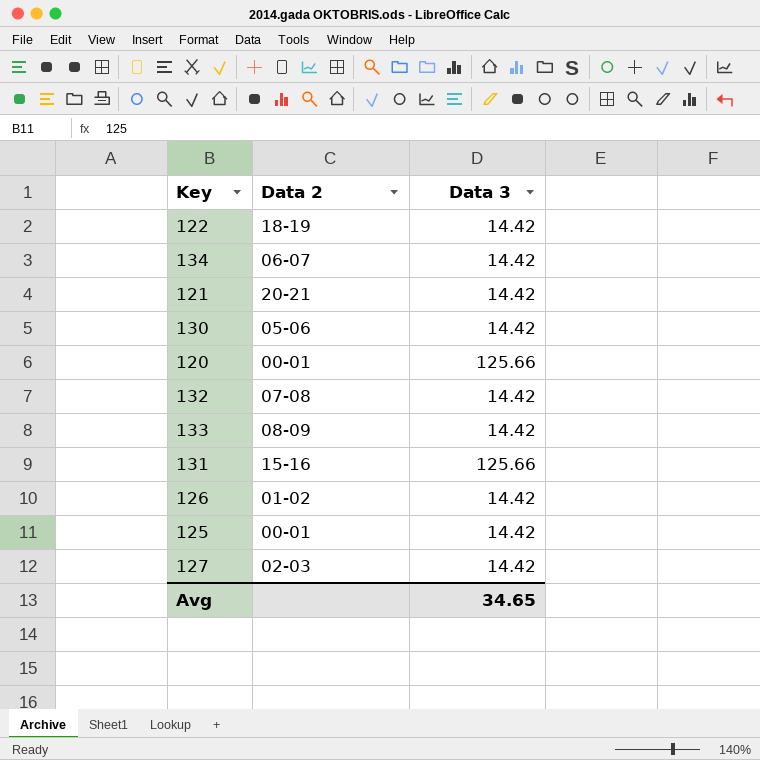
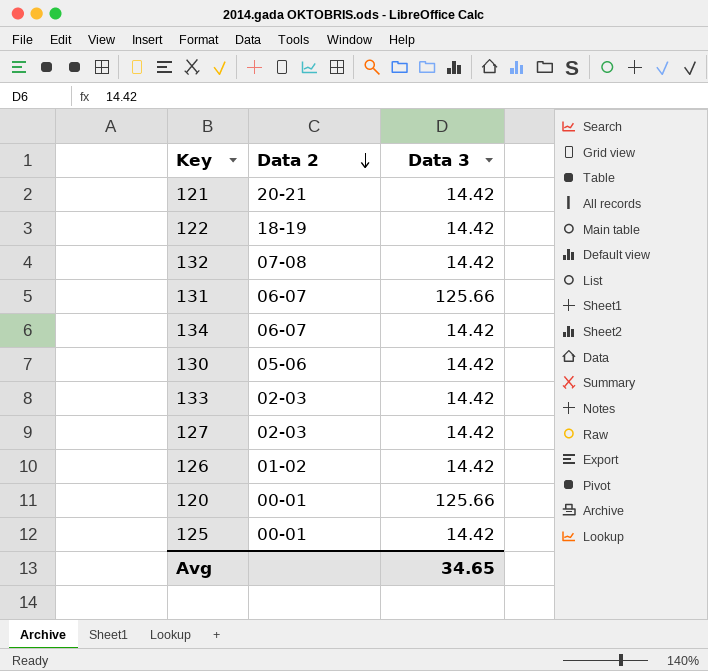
row order: none -> Data 2 descending
131 | Data 2: 15-16 -> 06-07
133 | Data 2: 08-09 -> 02-03

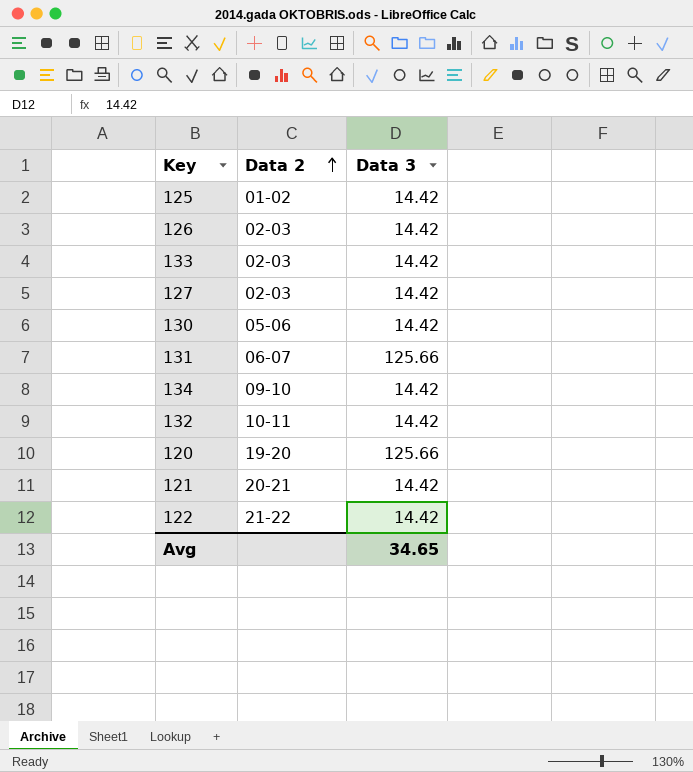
row order: Data 2 descending -> Data 2 ascending
125 | Data 2: 00-01 -> 01-02
126 | Data 2: 01-02 -> 02-03
134 | Data 2: 06-07 -> 09-10
132 | Data 2: 07-08 -> 10-11
120 | Data 2: 00-01 -> 19-20
122 | Data 2: 18-19 -> 21-22

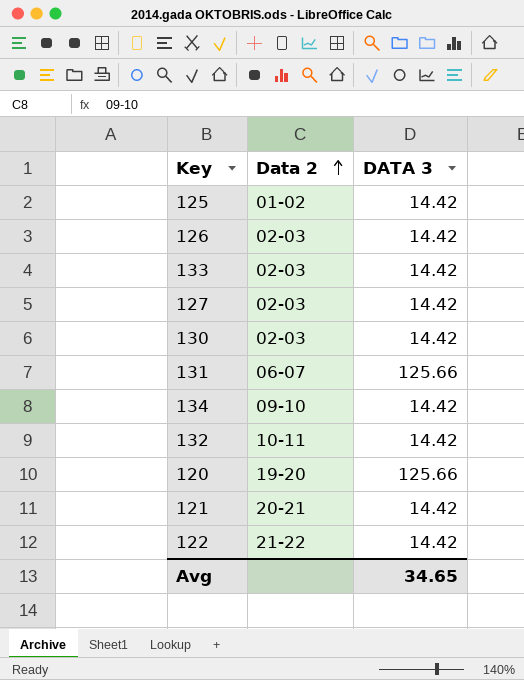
column name: Data 3 -> DATA 3
130 | Data 2: 05-06 -> 02-03

